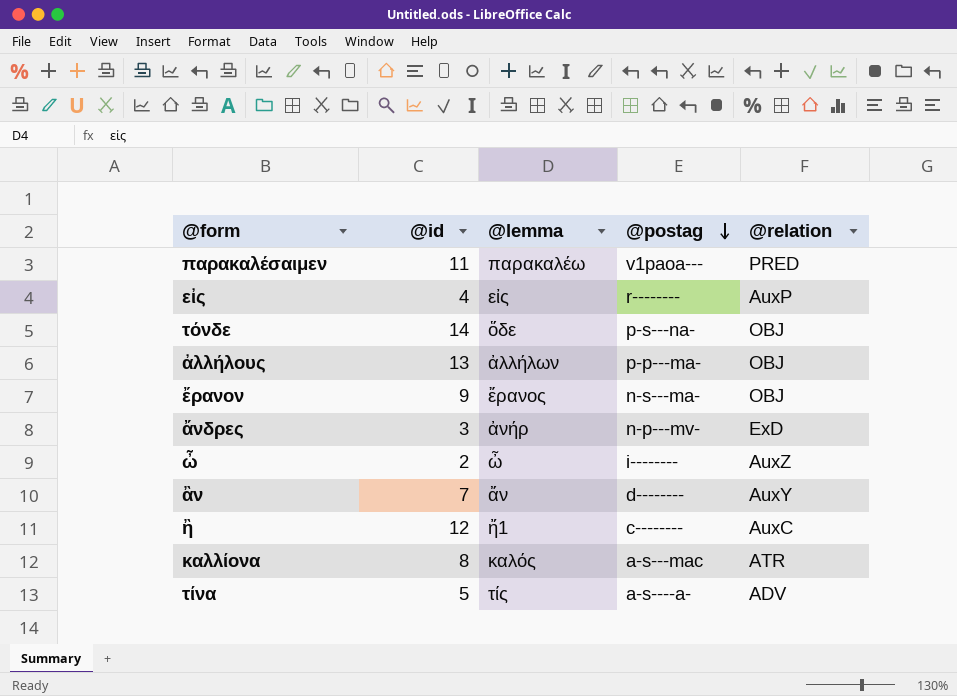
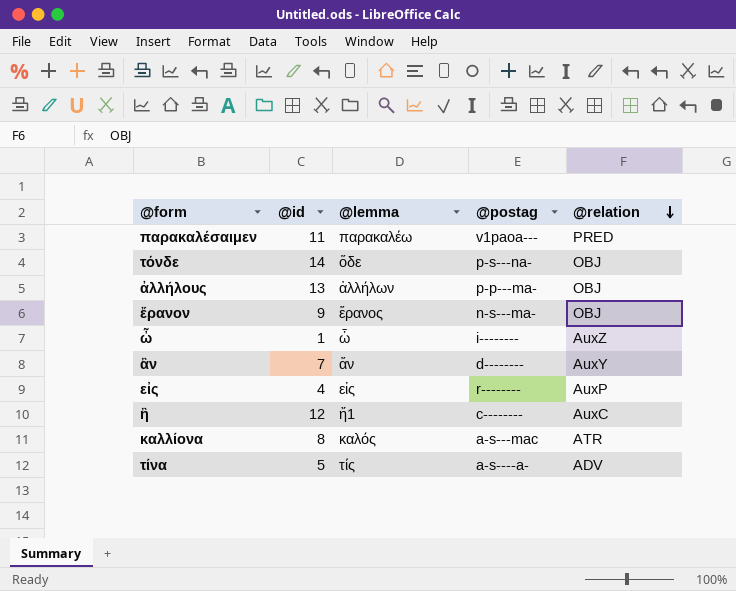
row order: @postag descending -> @relation descending
row ἄνδρες: 3 | ἀνήρ | n-p---mv- | ExD -> none
ὦ | @id: 2 -> 1

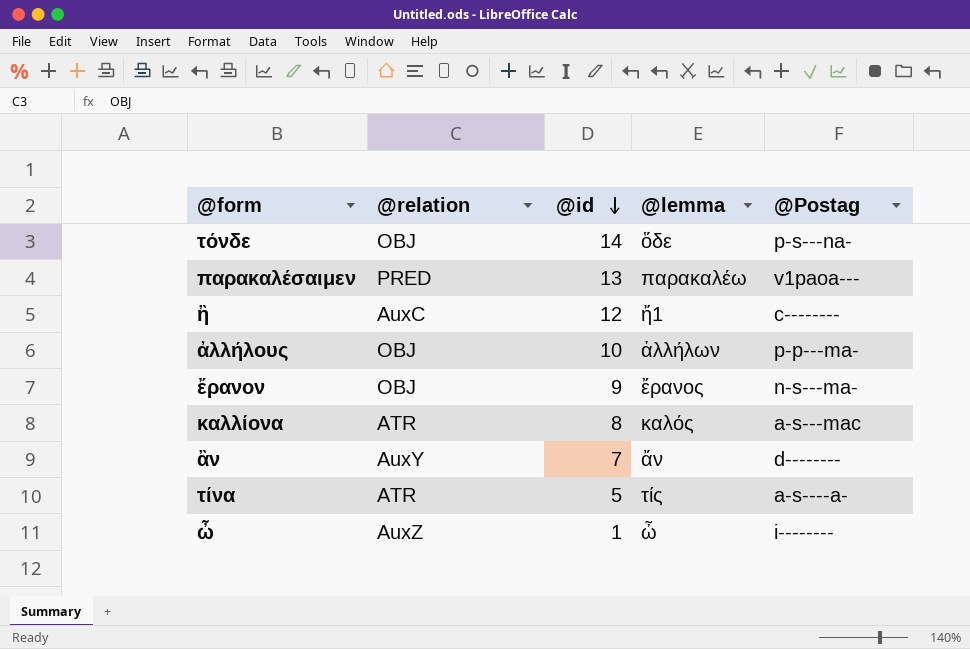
row order: @relation descending -> @id descending
column @relation | position: 5 -> 2
column name: @postag -> @Postag
row εἰς: 4 | εἰς | r-------- | AuxP -> none
παρακαλέσαιμεν | @id: 11 -> 13
ἀλλήλους | @id: 13 -> 10
τίνα | @relation: ADV -> ATR

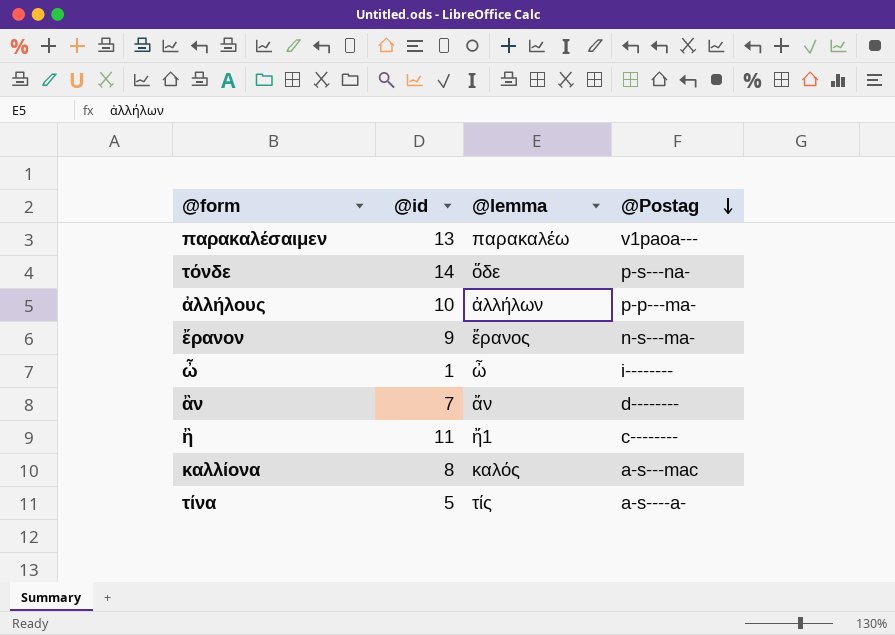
row order: @id descending -> @Postag descending
column @relation | position: 2 -> none
ἢ | @id: 12 -> 11

